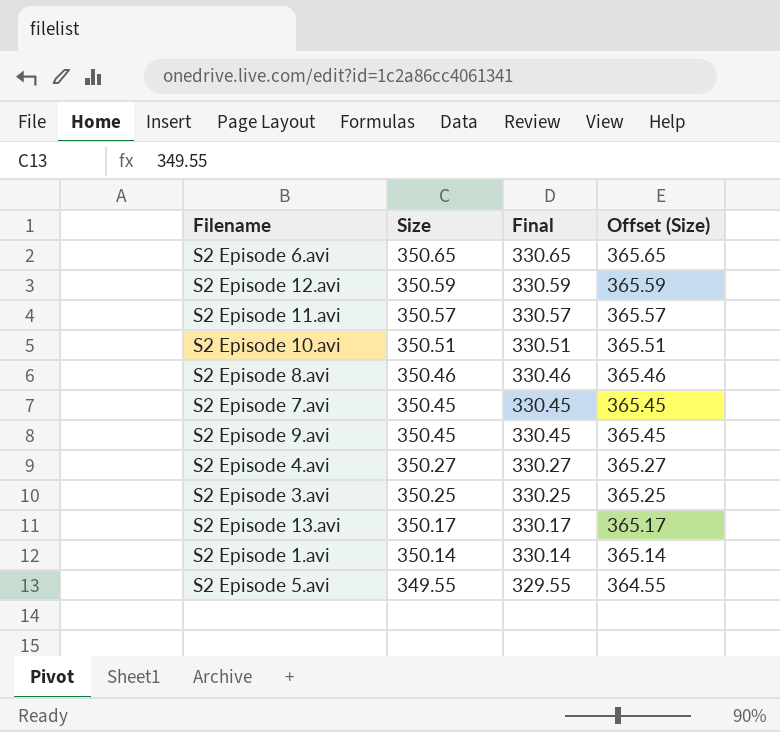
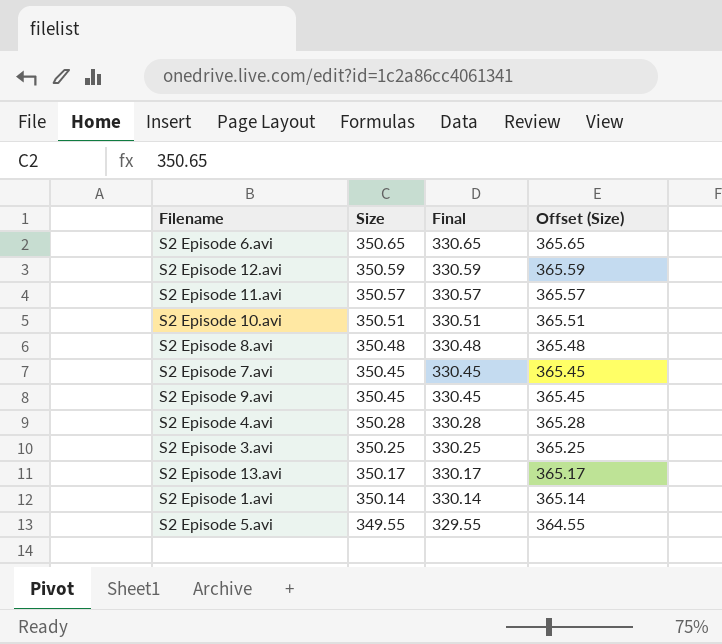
S2 Episode 8.avi | Size: 350.46 -> 350.48
S2 Episode 8.avi | Final: 330.46 -> 330.48
S2 Episode 8.avi | Offset (Size): 365.46 -> 365.48
S2 Episode 4.avi | Size: 350.27 -> 350.28
S2 Episode 4.avi | Final: 330.27 -> 330.28
S2 Episode 4.avi | Offset (Size): 365.27 -> 365.28

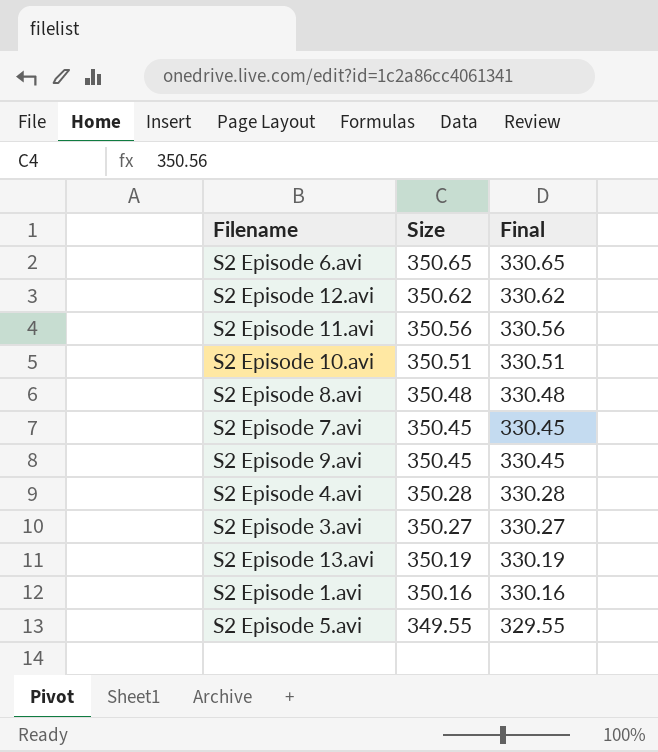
column Offset (Size) | formula: [Size] + 15 -> none
S2 Episode 12.avi | Size: 350.59 -> 350.62
S2 Episode 12.avi | Final: 330.59 -> 330.62
S2 Episode 11.avi | Size: 350.57 -> 350.56
S2 Episode 11.avi | Final: 330.57 -> 330.56
S2 Episode 3.avi | Size: 350.25 -> 350.27
S2 Episode 3.avi | Final: 330.25 -> 330.27
S2 Episode 13.avi | Size: 350.17 -> 350.19
S2 Episode 13.avi | Final: 330.17 -> 330.19
S2 Episode 1.avi | Size: 350.14 -> 350.16
S2 Episode 1.avi | Final: 330.14 -> 330.16

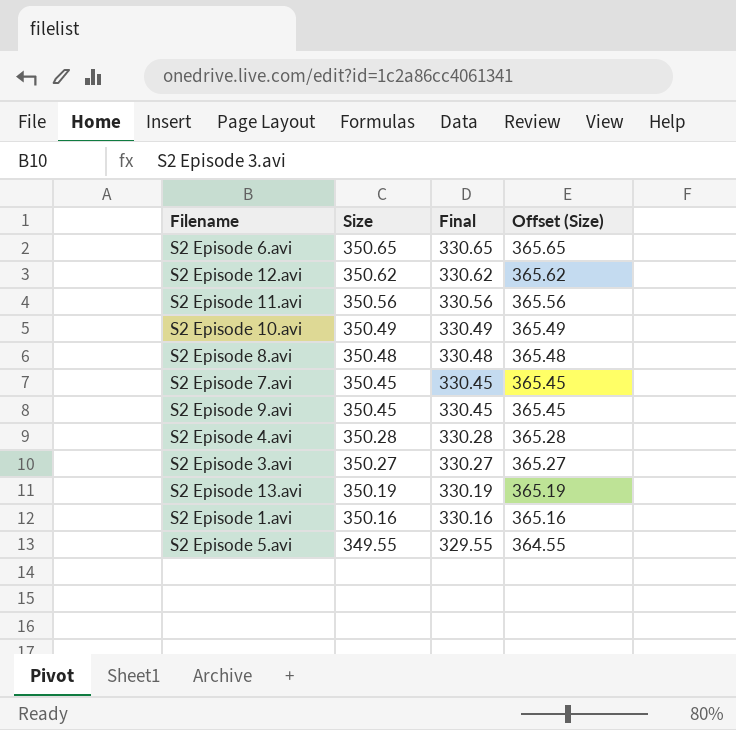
column Offset (Size) | formula: none -> [Size] + 15
S2 Episode 10.avi | Size: 350.51 -> 350.49
S2 Episode 10.avi | Final: 330.51 -> 330.49

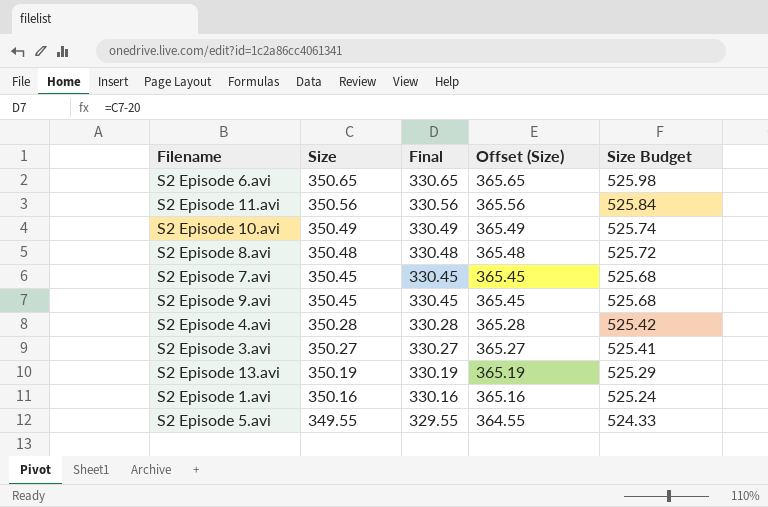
column Size Budget | formula: none -> [Size] * 1.5
row S2 Episode 12.avi: 350.62 | 330.62 | 365.62 -> none

